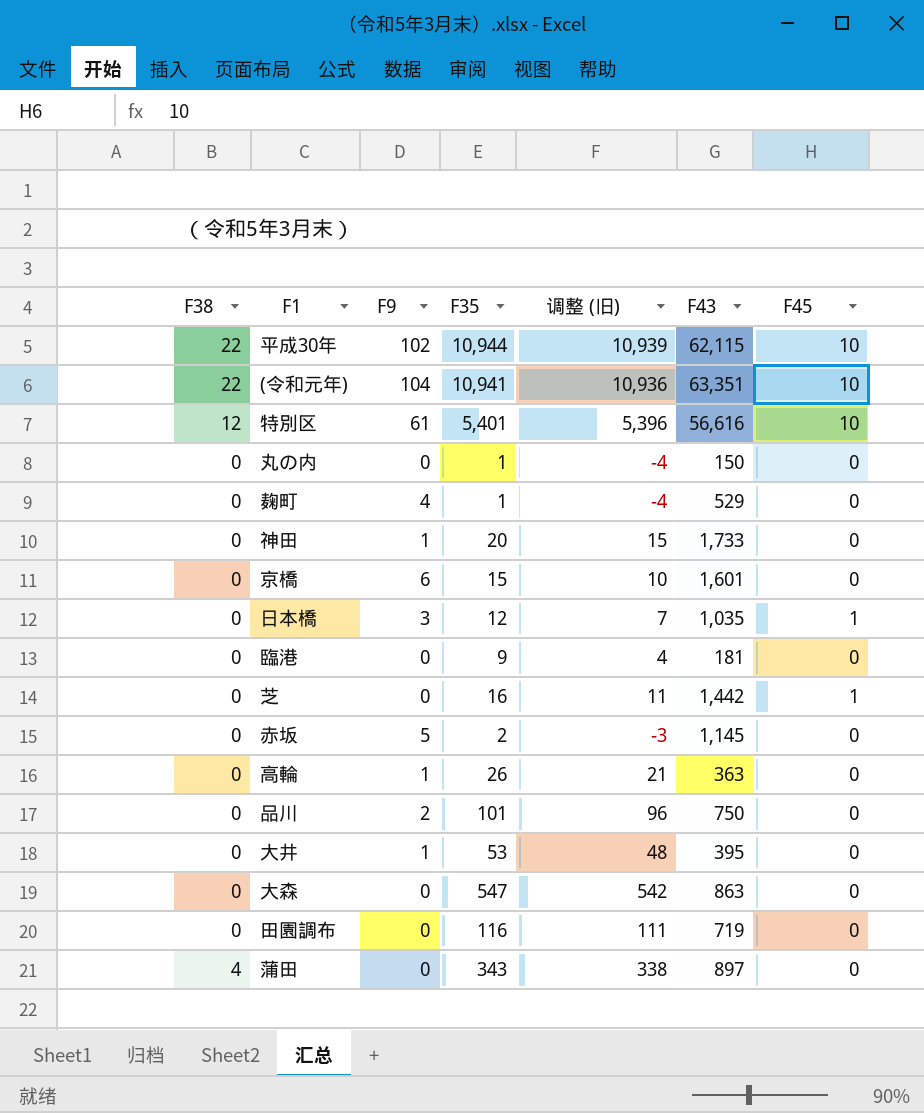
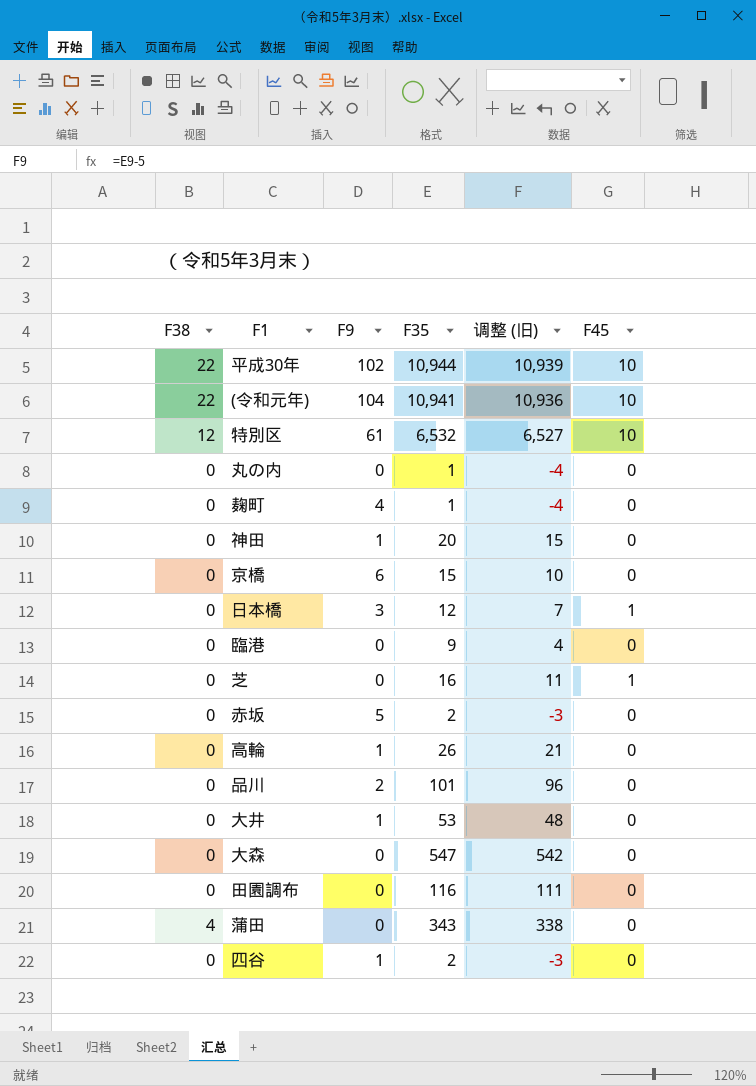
column F43 | position: 6 -> none
特別区 | F35: 5,401 -> 6,532
特別区 | 调整 (旧): 5,396 -> 6,527
row 四谷: none -> 0 | 1 | 2 | -3 | 0

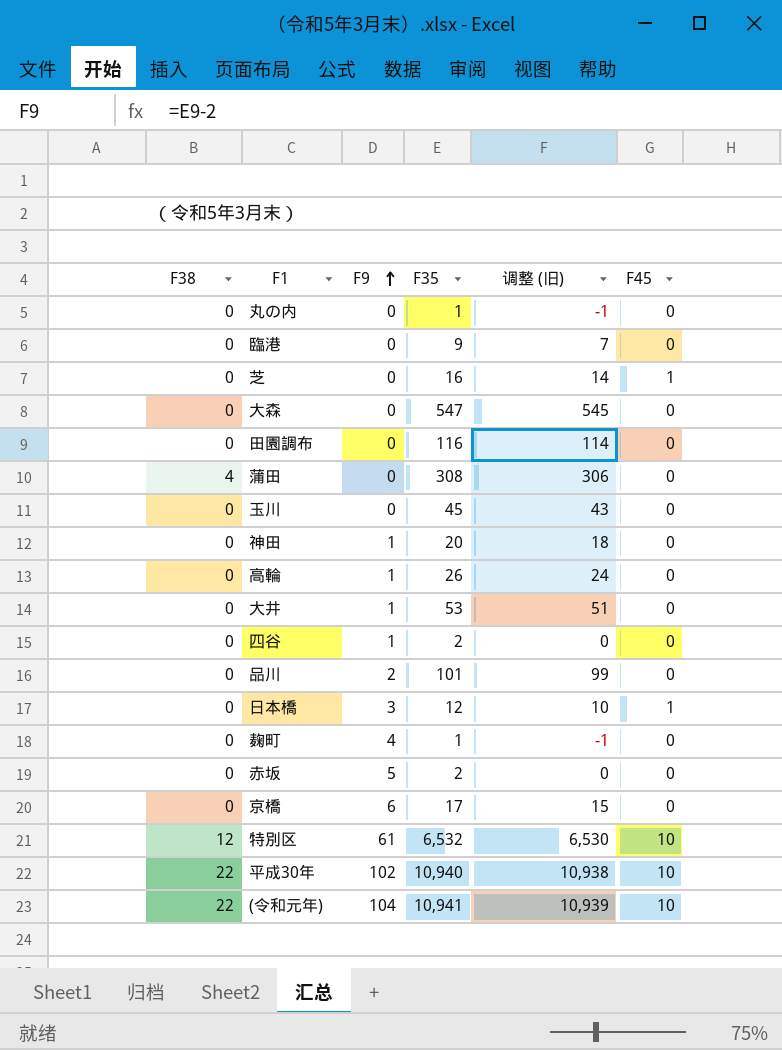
row order: none -> F9 ascending
column 调整 (旧) | formula: [F35] - 5 -> [F35] - 2
蒲田 | F35: 343 -> 308
row 玉川: none -> 0 | 0 | 45 | 43 | 0
京橋 | F35: 15 -> 17
平成30年 | F35: 10,944 -> 10,940

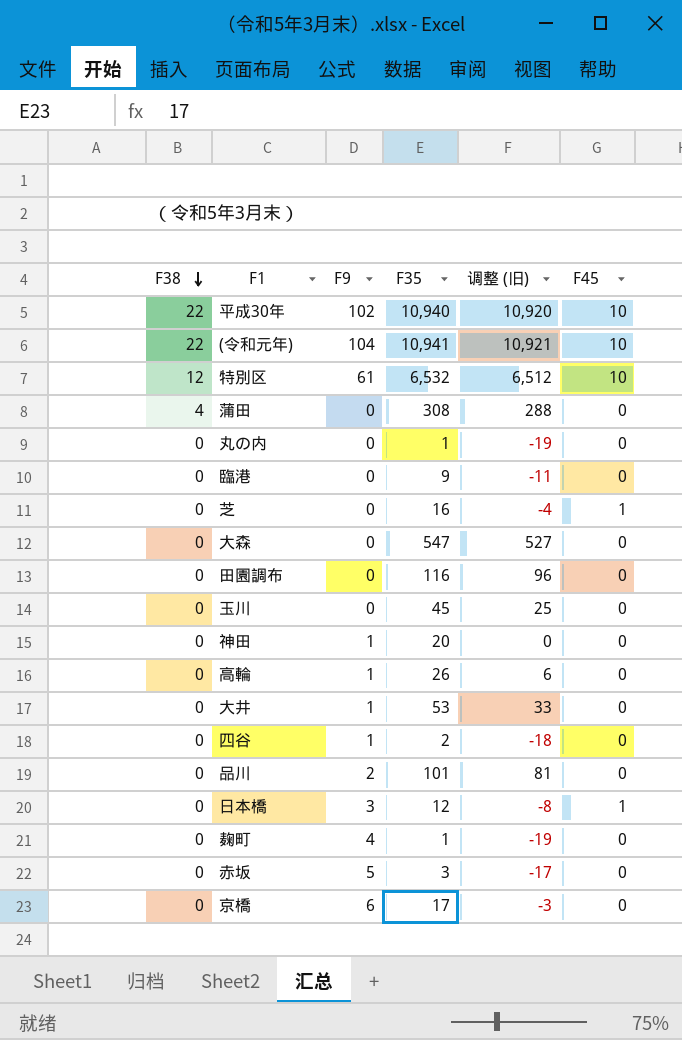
row order: F9 ascending -> F38 descending
column 调整 (旧) | formula: [F35] - 2 -> [F35] - 20
赤坂 | F35: 2 -> 3

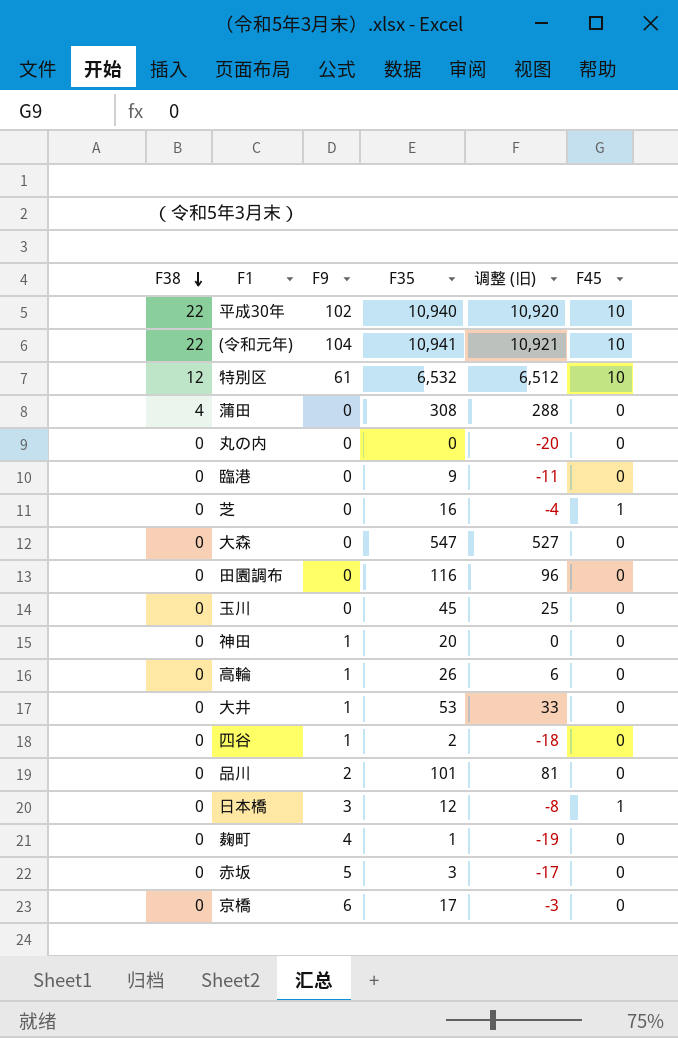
丸の内 | F35: 1 -> 0
丸の内 | 调整 (旧): -19 -> -20

